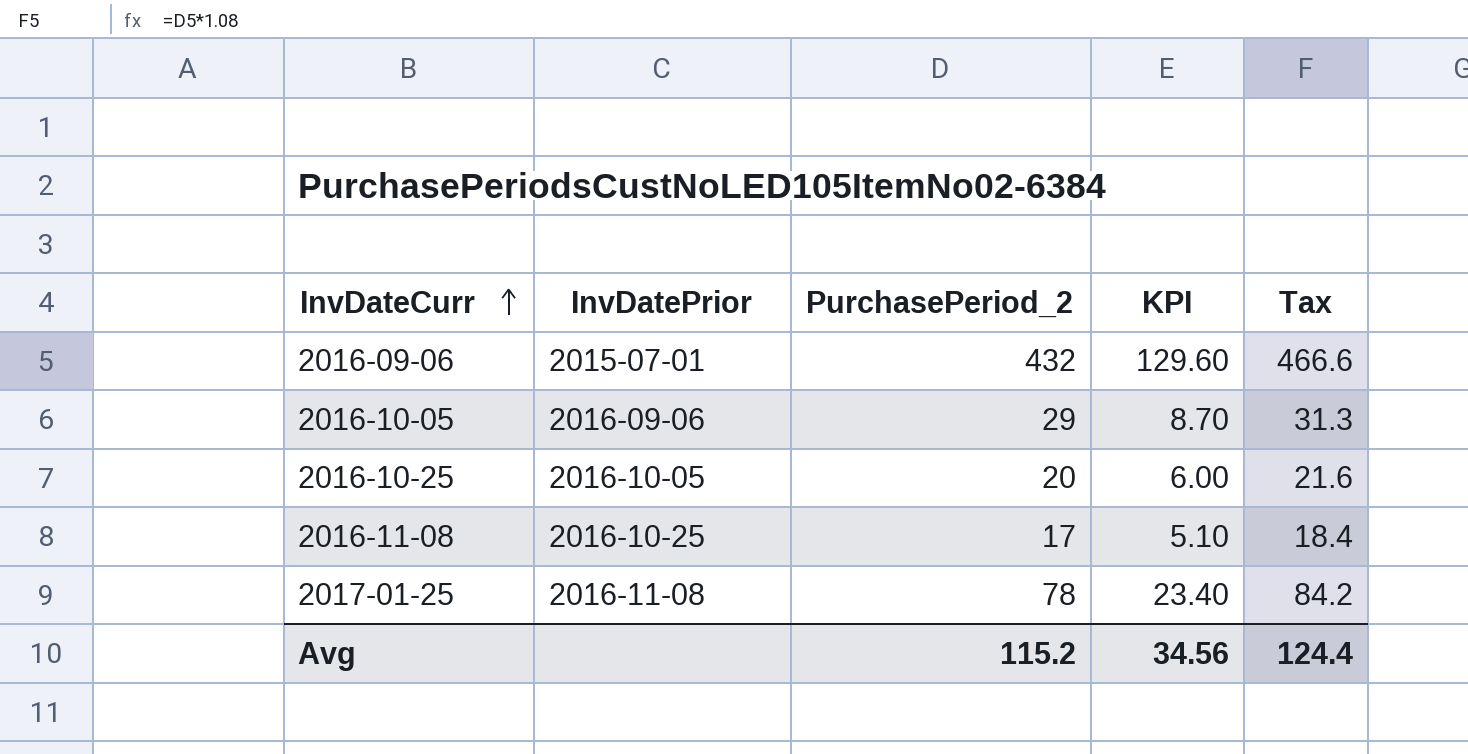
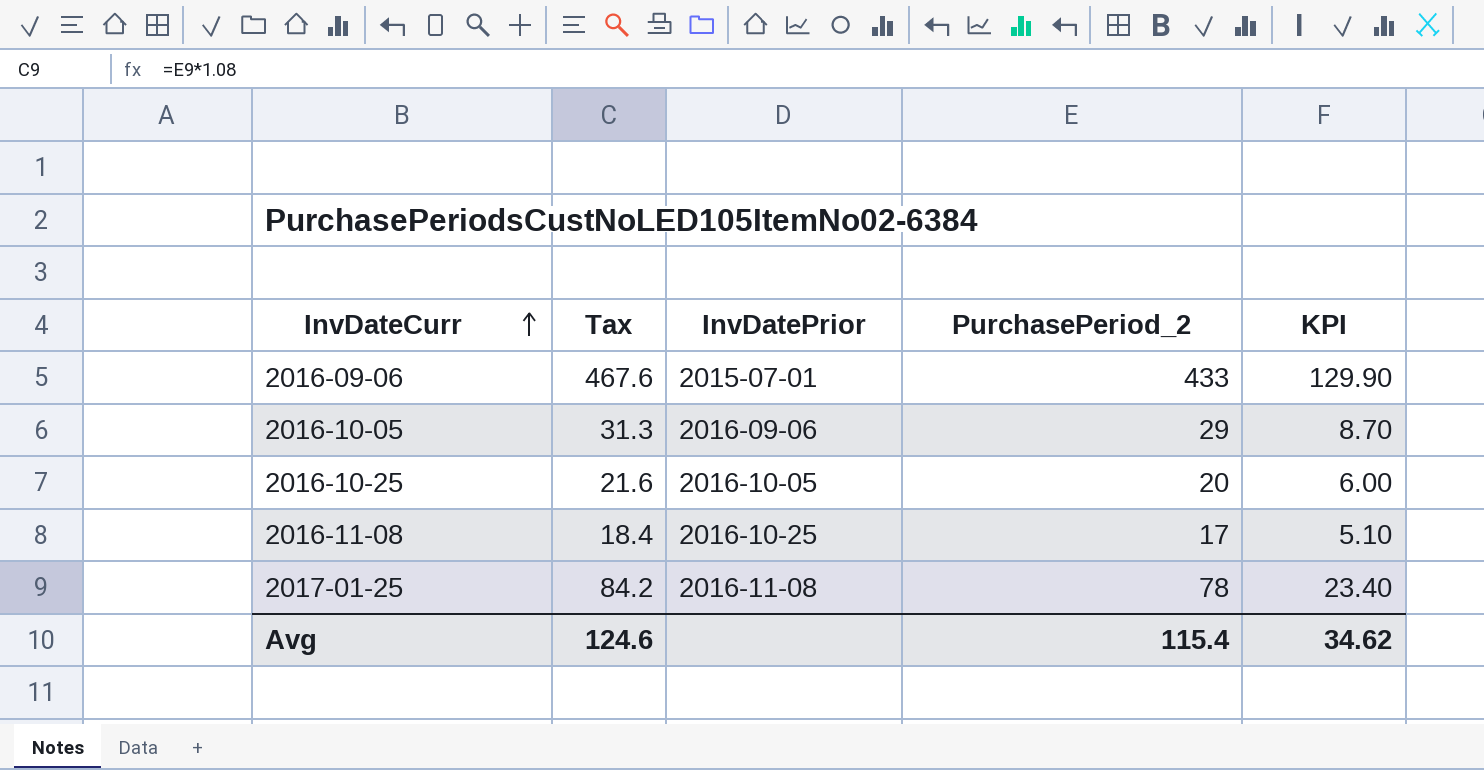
column Tax | position: 5 -> 2
2016-09-06 | Tax: 466.6 -> 467.6
2016-09-06 | PurchasePeriod_2: 432 -> 433
2016-09-06 | KPI: 129.60 -> 129.90
Avg | Tax: 124.4 -> 124.6
Avg | PurchasePeriod_2: 115.2 -> 115.4
Avg | KPI: 34.56 -> 34.62

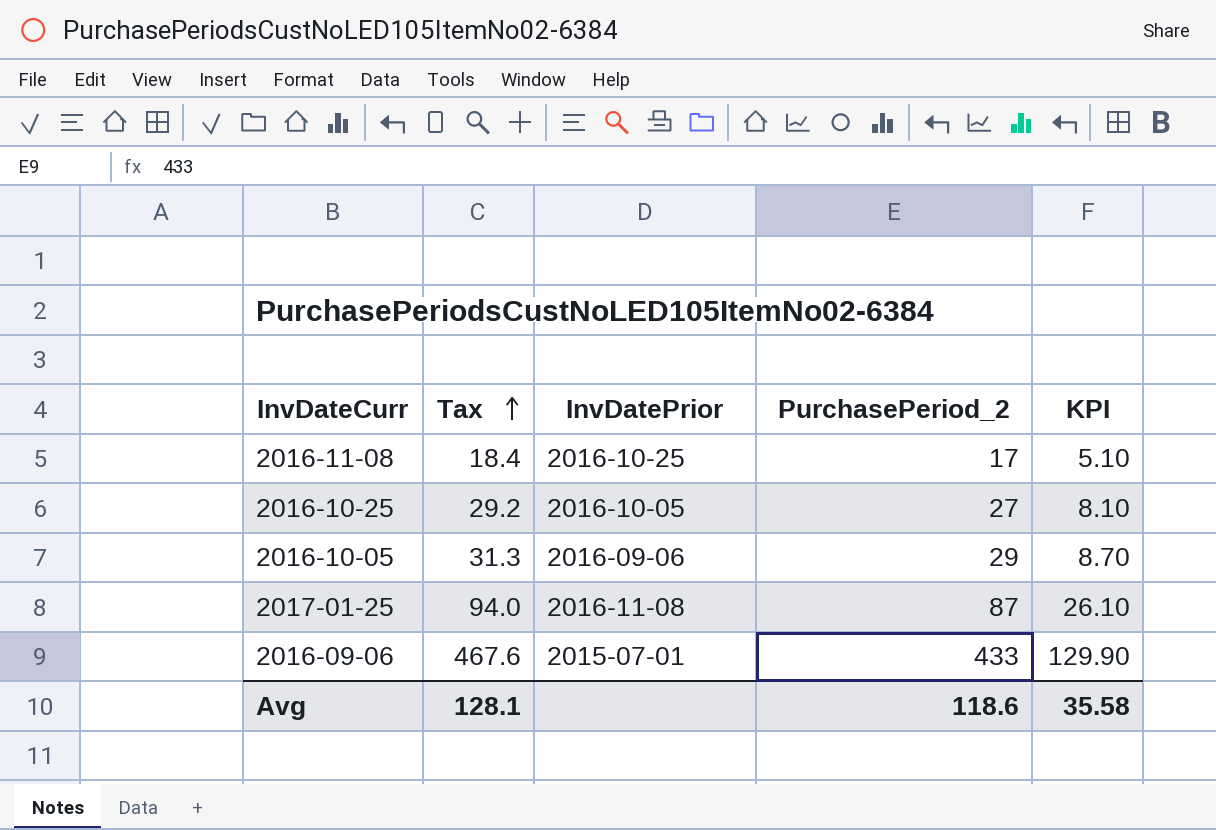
row order: InvDateCurr ascending -> Tax ascending
2016-10-25 | Tax: 21.6 -> 29.2
2016-10-25 | PurchasePeriod_2: 20 -> 27
2016-10-25 | KPI: 6.00 -> 8.10
2017-01-25 | Tax: 84.2 -> 94.0
2017-01-25 | PurchasePeriod_2: 78 -> 87
2017-01-25 | KPI: 23.40 -> 26.10
Avg | Tax: 124.6 -> 128.1
Avg | PurchasePeriod_2: 115.4 -> 118.6
Avg | KPI: 34.62 -> 35.58

